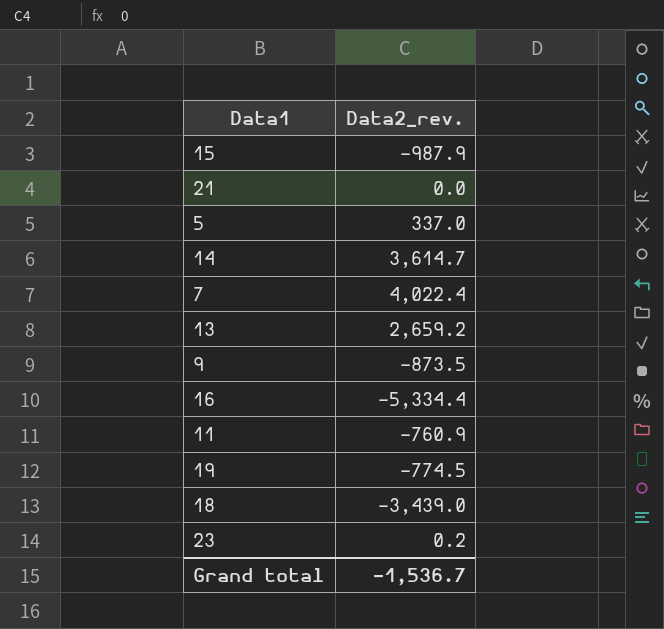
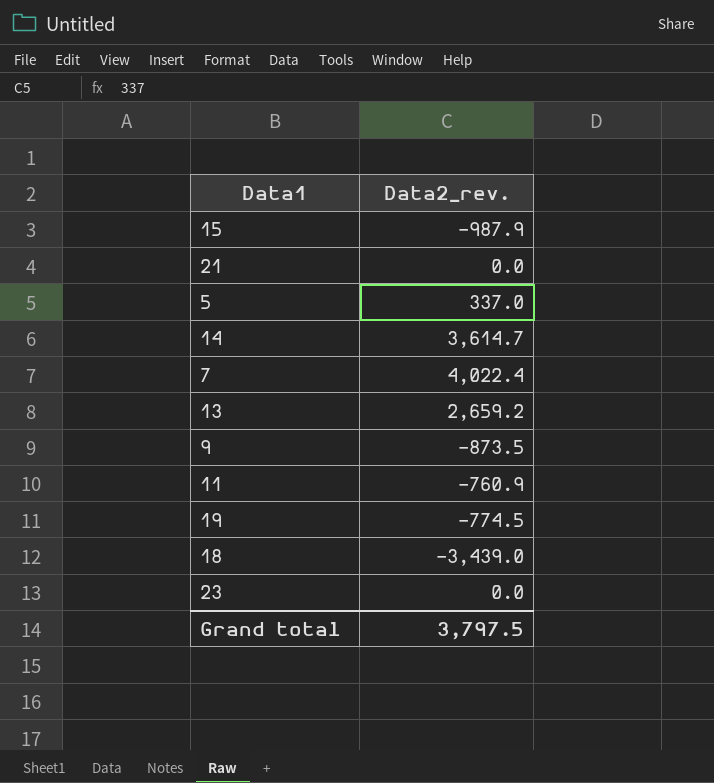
row 16: -5,334.4 -> none
23 | Data2_rev.: 0.2 -> 0.0
Grand total | Data2_rev.: -1,536.7 -> 3,797.5

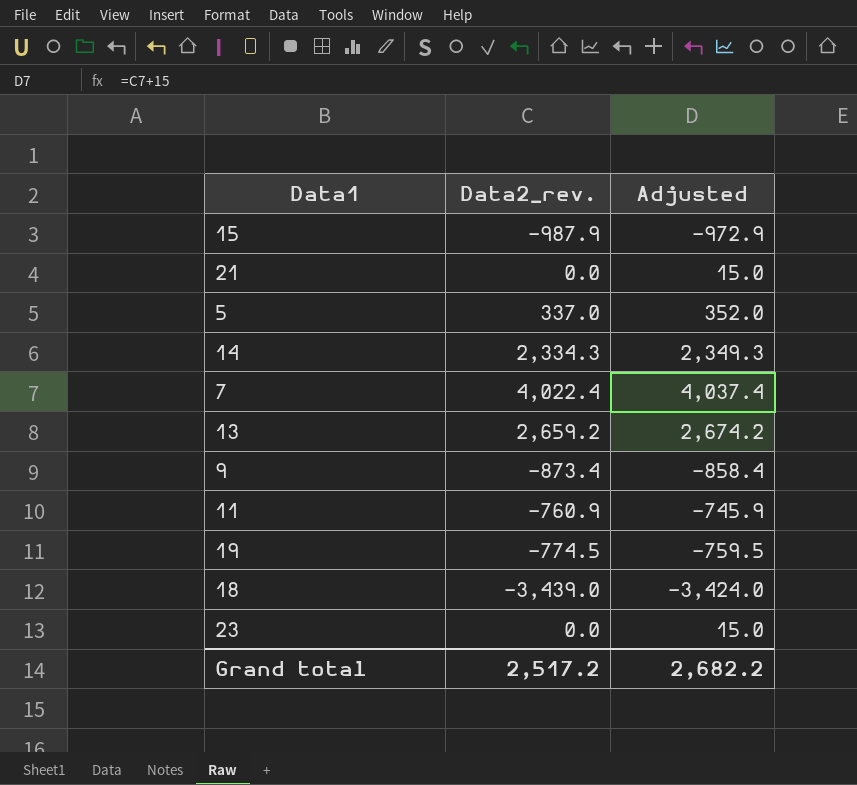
column Adjusted | formula: none -> [Data2_rev.] + 15
14 | Data2_rev.: 3,614.7 -> 2,334.3
9 | Data2_rev.: -873.5 -> -873.4
Grand total | Data2_rev.: 3,797.5 -> 2,517.2

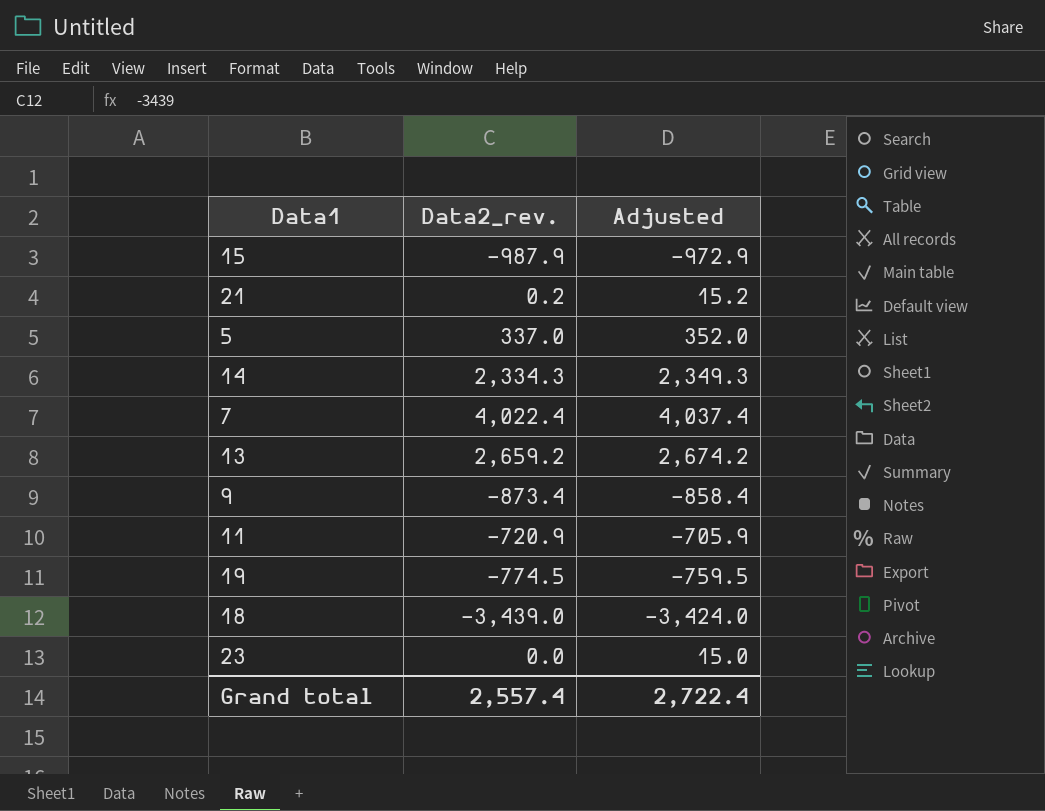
21 | Data2_rev.: 0.0 -> 0.2
21 | Adjusted: 15.0 -> 15.2
11 | Data2_rev.: -760.9 -> -720.9
11 | Adjusted: -745.9 -> -705.9
Grand total | Data2_rev.: 2,517.2 -> 2,557.4
Grand total | Adjusted: 2,682.2 -> 2,722.4

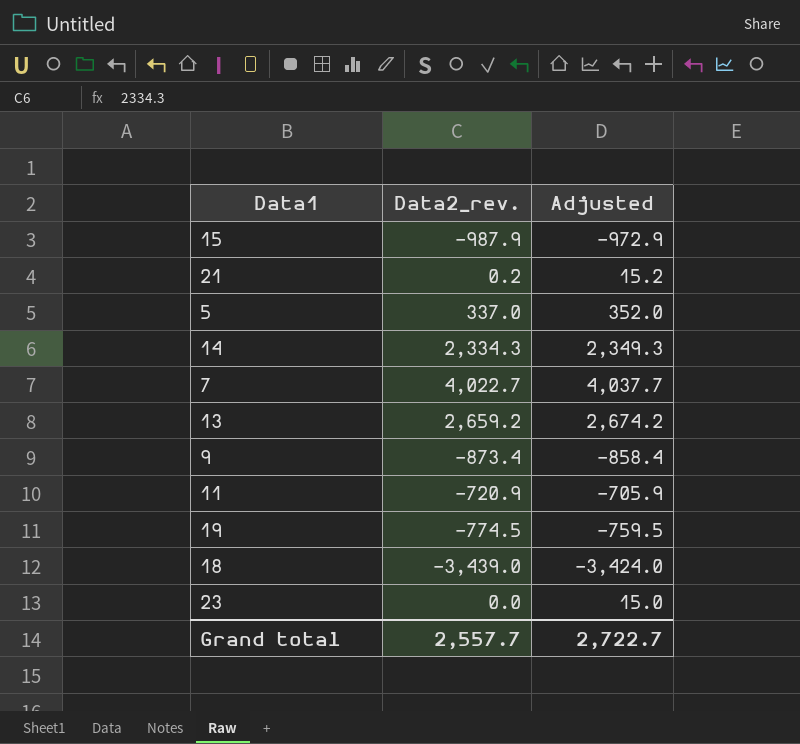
7 | Data2_rev.: 4,022.4 -> 4,022.7
7 | Adjusted: 4,037.4 -> 4,037.7
Grand total | Data2_rev.: 2,557.4 -> 2,557.7
Grand total | Adjusted: 2,722.4 -> 2,722.7

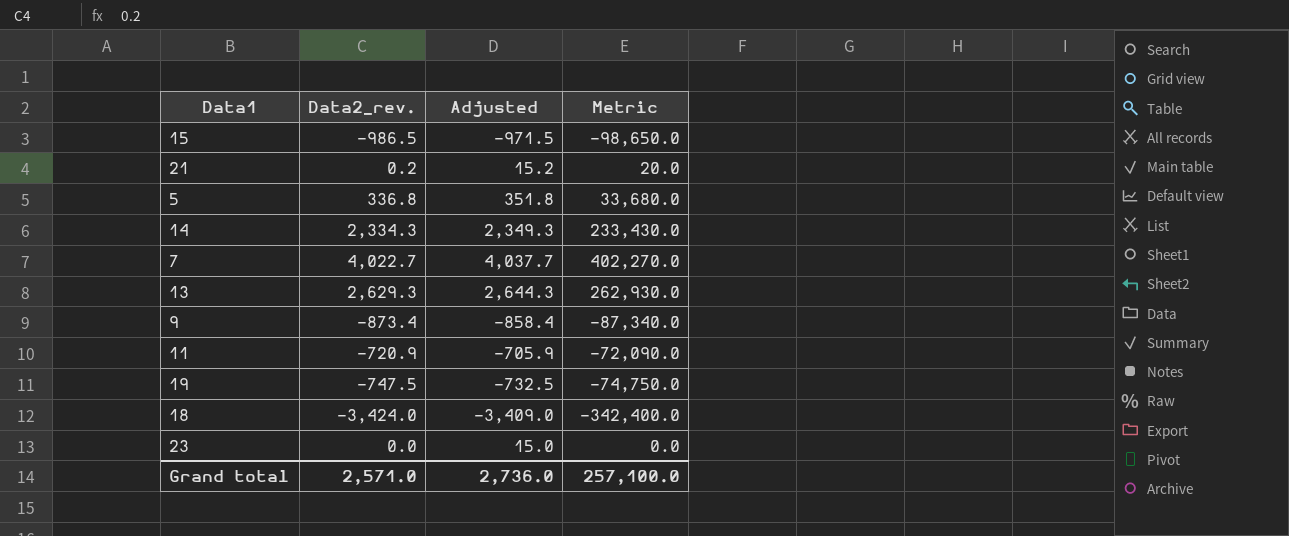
column Metric | formula: none -> [Data2_rev.] * 100
15 | Data2_rev.: -987.9 -> -986.5
15 | Adjusted: -972.9 -> -971.5
5 | Data2_rev.: 337.0 -> 336.8
5 | Adjusted: 352.0 -> 351.8
13 | Data2_rev.: 2,659.2 -> 2,629.3
13 | Adjusted: 2,674.2 -> 2,644.3
19 | Data2_rev.: -774.5 -> -747.5
19 | Adjusted: -759.5 -> -732.5
18 | Data2_rev.: -3,439.0 -> -3,424.0
18 | Adjusted: -3,424.0 -> -3,409.0
Grand total | Data2_rev.: 2,557.7 -> 2,571.0
Grand total | Adjusted: 2,722.7 -> 2,736.0

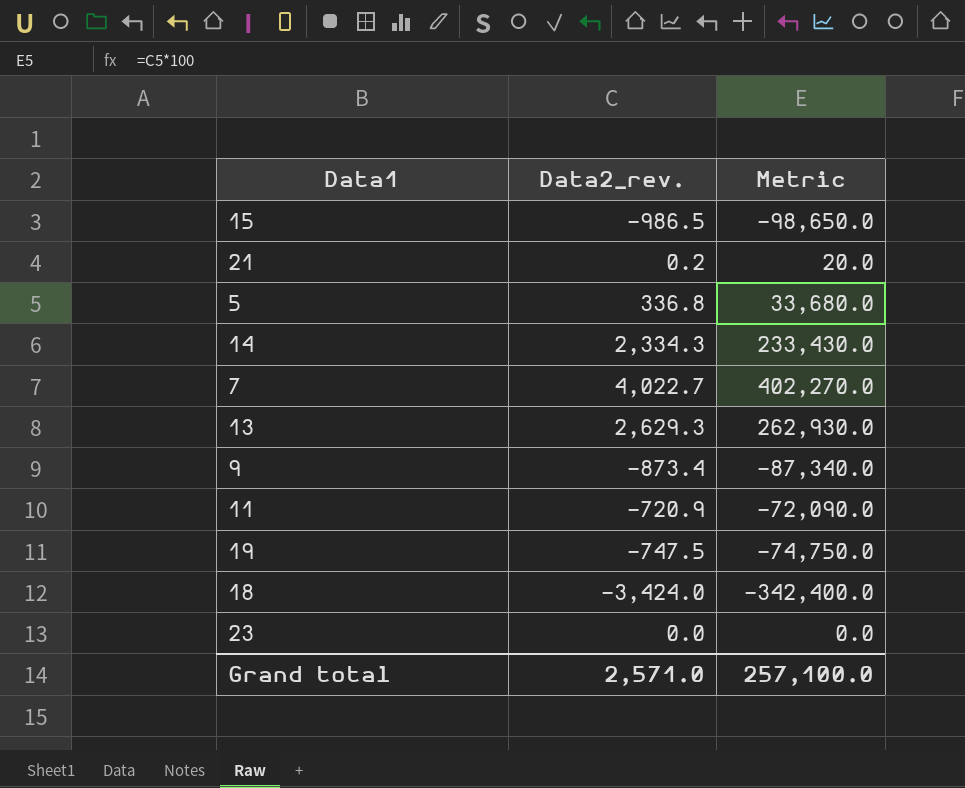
column Adjusted | formula: [Data2_rev.] + 15 -> none

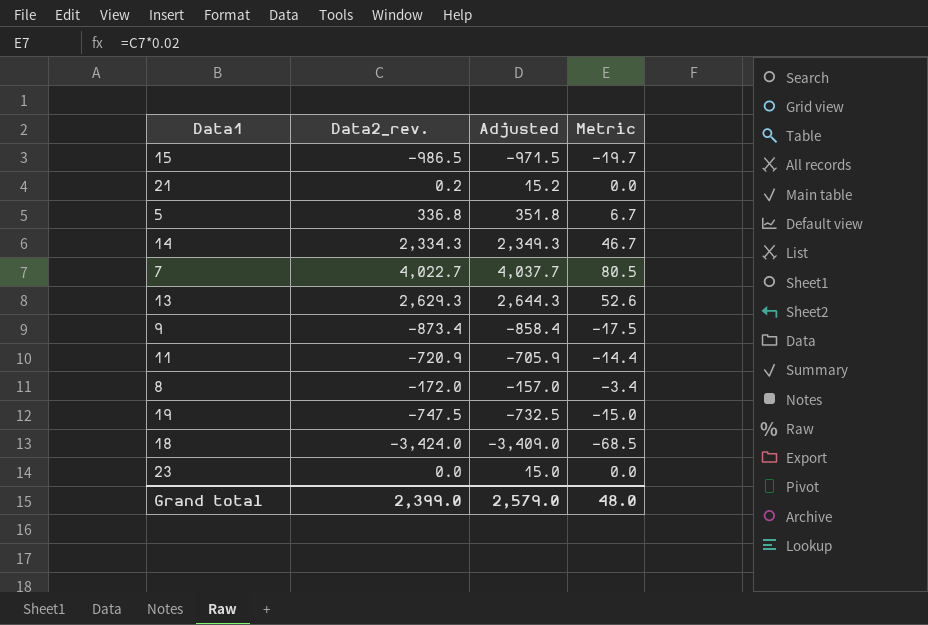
column Adjusted | formula: none -> [Data2_rev.] + 15
column Metric | formula: [Data2_rev.] * 100 -> [Data2_rev.] * 0.02
row 8: none -> -172.0 | -157.0 | -3.4
Grand total | Data2_rev.: 2,571.0 -> 2,399.0
Grand total | Metric: 257,100.0 -> 48.0

